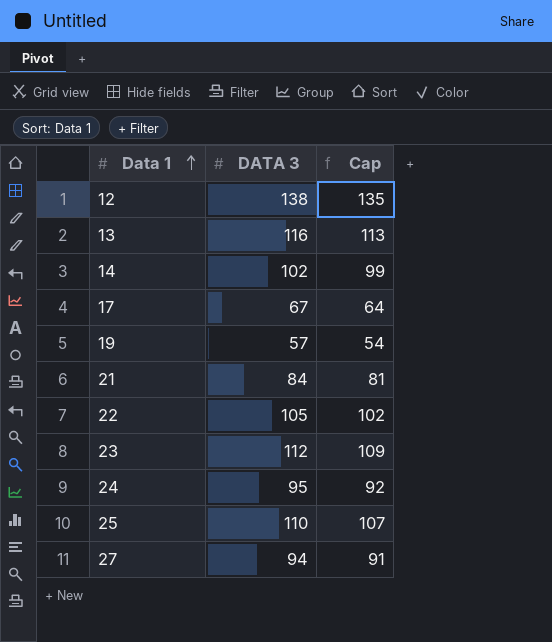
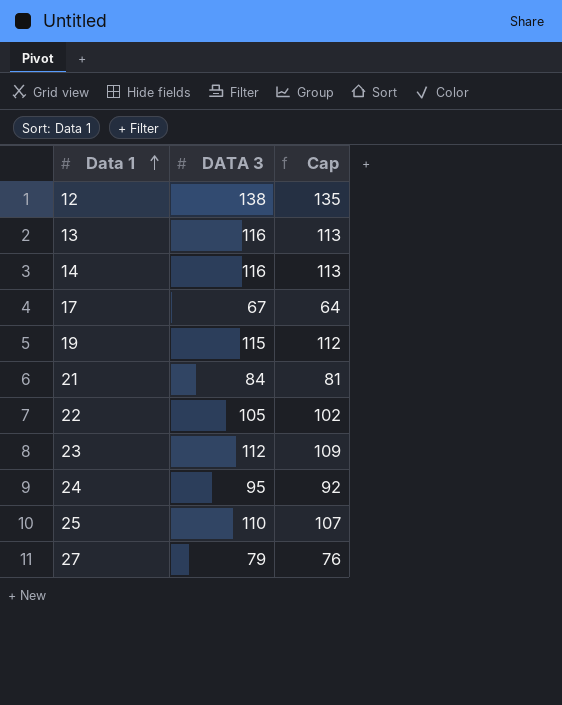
14 | DATA 3: 102 -> 116
14 | Cap: 99 -> 113
19 | DATA 3: 57 -> 115
19 | Cap: 54 -> 112
27 | DATA 3: 94 -> 79
27 | Cap: 91 -> 76

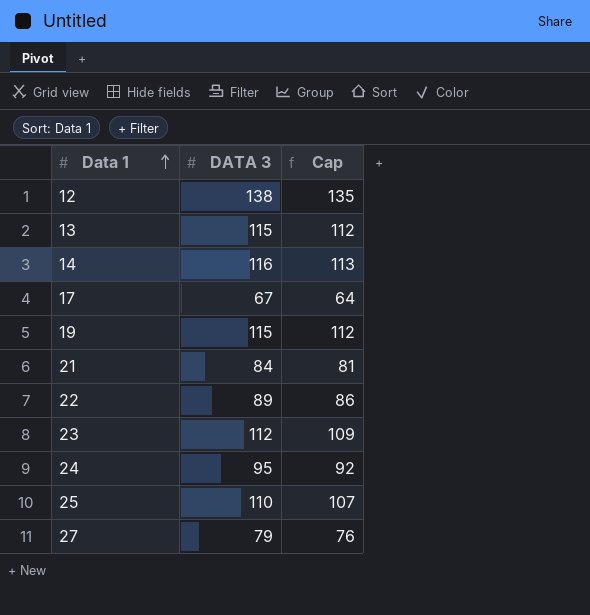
13 | DATA 3: 116 -> 115
13 | Cap: 113 -> 112
22 | DATA 3: 105 -> 89
22 | Cap: 102 -> 86

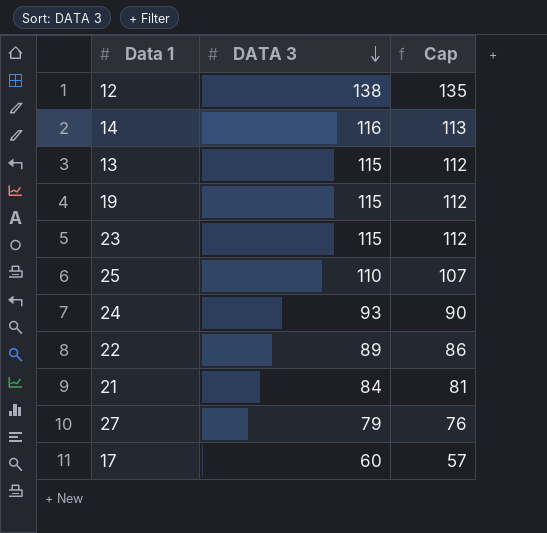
row order: Data 1 ascending -> DATA 3 descending
23 | DATA 3: 112 -> 115
23 | Cap: 109 -> 112
24 | DATA 3: 95 -> 93
24 | Cap: 92 -> 90
17 | DATA 3: 67 -> 60
17 | Cap: 64 -> 57

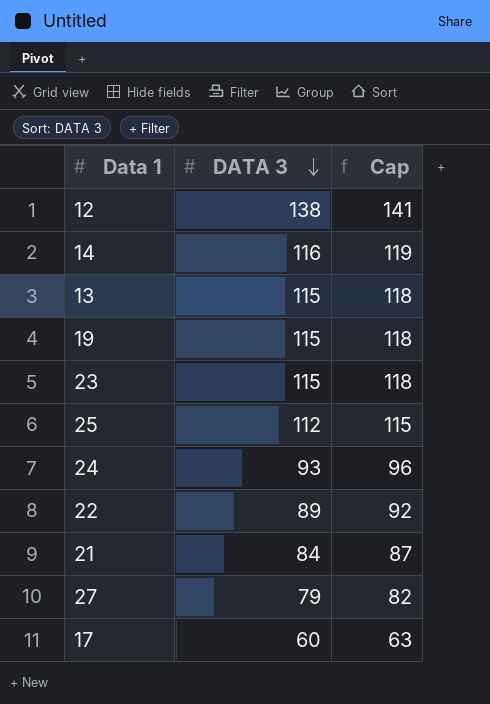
column Cap | formula: [DATA 3] - 3 -> [DATA 3] + 3
25 | DATA 3: 110 -> 112

